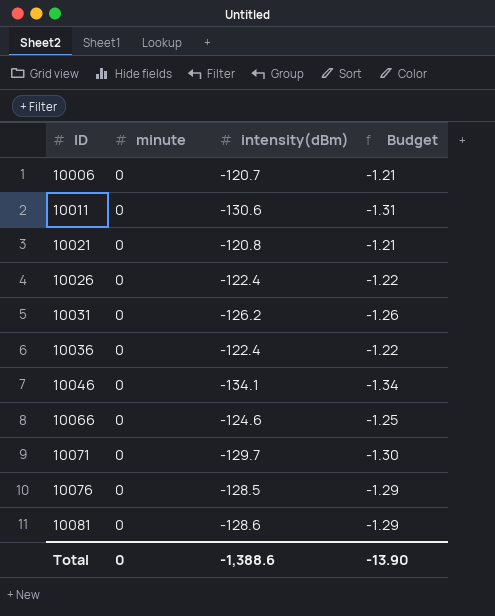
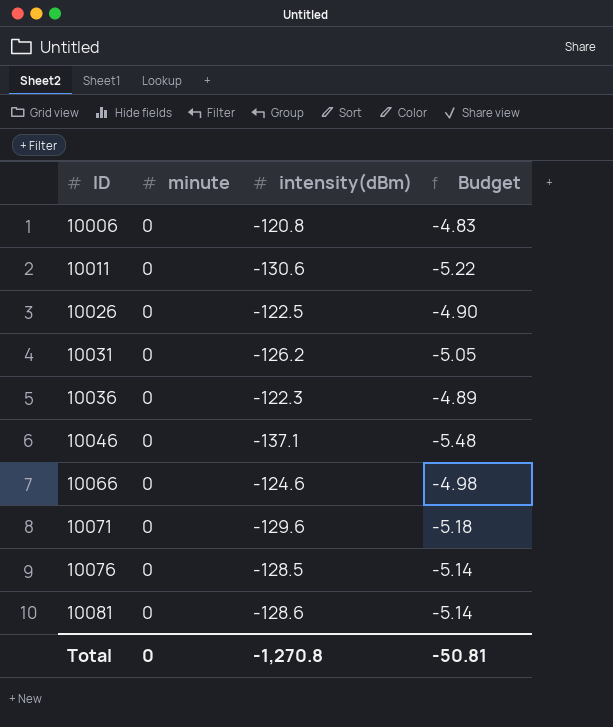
column Budget | formula: [intensity(dBm)] * 0.01 -> [intensity(dBm)] * 0.04
row 10021: 0 | -120.8 | -1.21 -> none
10006 | intensity(dBm): -120.7 -> -120.8
10026 | intensity(dBm): -122.4 -> -122.5
10036 | intensity(dBm): -122.4 -> -122.3
10046 | intensity(dBm): -134.1 -> -137.1
10071 | intensity(dBm): -129.7 -> -129.6
Total | intensity(dBm): -1,388.6 -> -1,270.8
Total | Budget: -13.90 -> -50.81

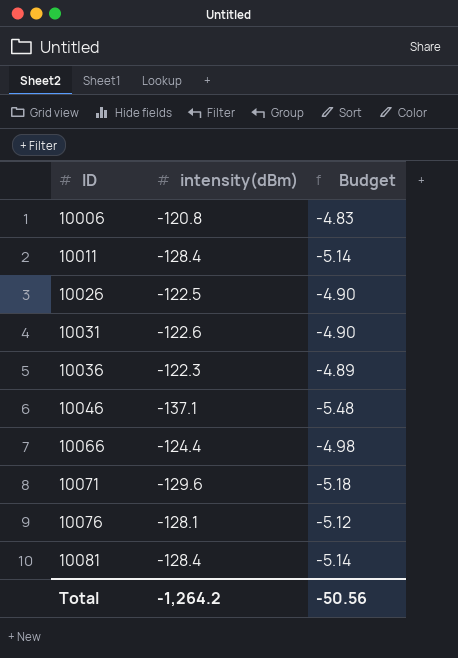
column minute | position: 2 -> none
10011 | intensity(dBm): -130.6 -> -128.4
10011 | Budget: -5.22 -> -5.14
10031 | intensity(dBm): -126.2 -> -122.6
10031 | Budget: -5.05 -> -4.90
10066 | intensity(dBm): -124.6 -> -124.4
10076 | intensity(dBm): -128.5 -> -128.1
10076 | Budget: -5.14 -> -5.12
10081 | intensity(dBm): -128.6 -> -128.4
Total | intensity(dBm): -1,270.8 -> -1,264.2
Total | Budget: -50.81 -> -50.56

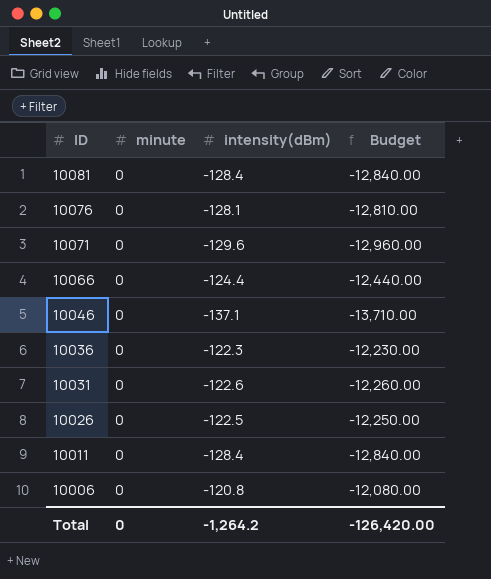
row order: ID ascending -> ID descending
column minute | position: none -> 2
column Budget | formula: [intensity(dBm)] * 0.04 -> [intensity(dBm)] * 100
Total | Budget: -50.56 -> -126,420.00

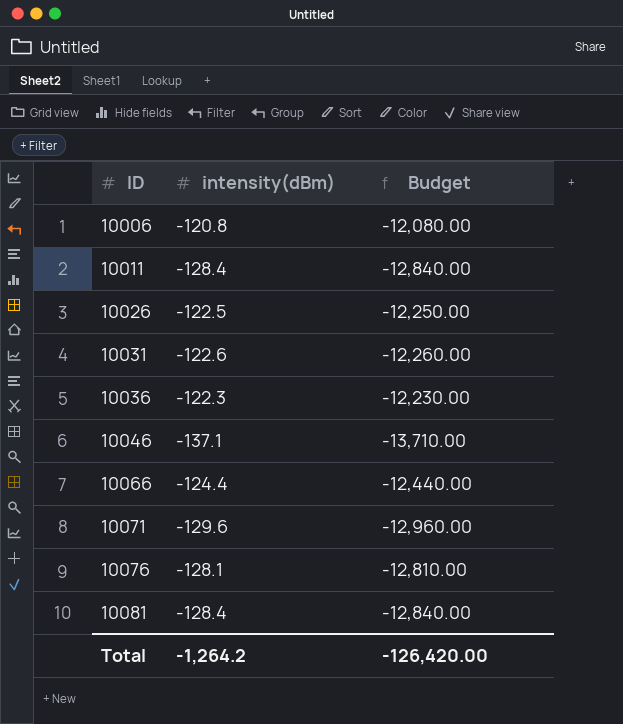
row order: ID descending -> ID ascending
column minute | position: 2 -> none

